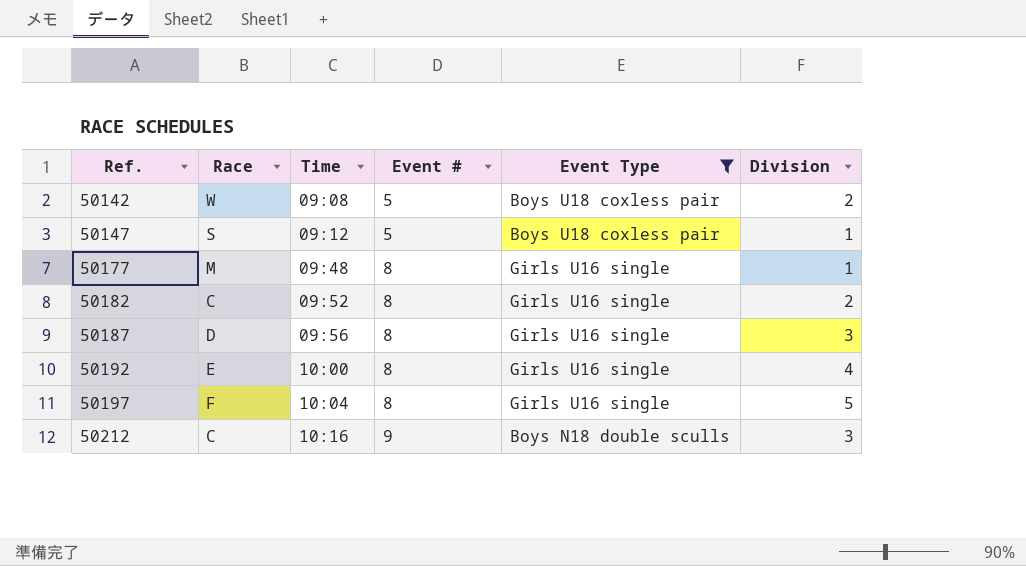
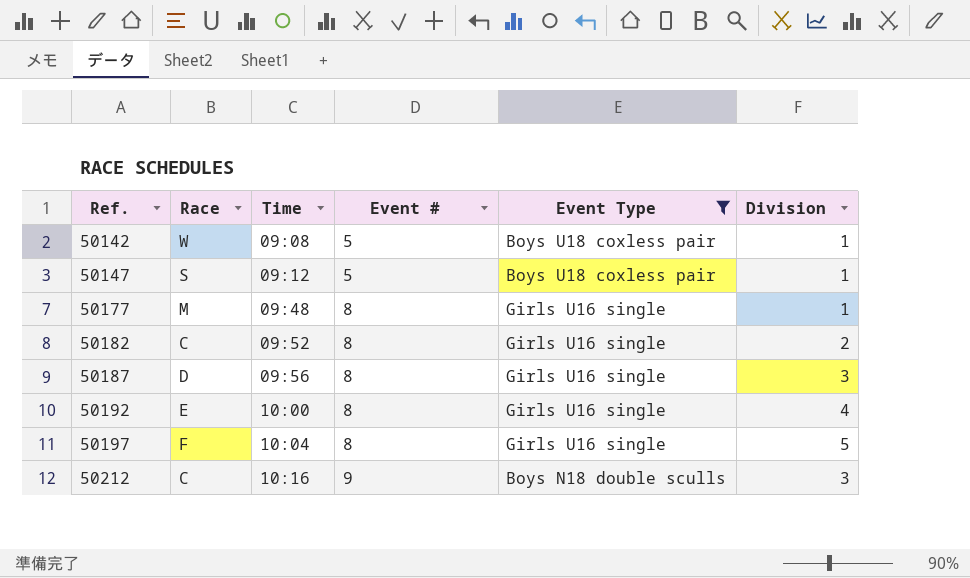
50142 | Division: 2 -> 1

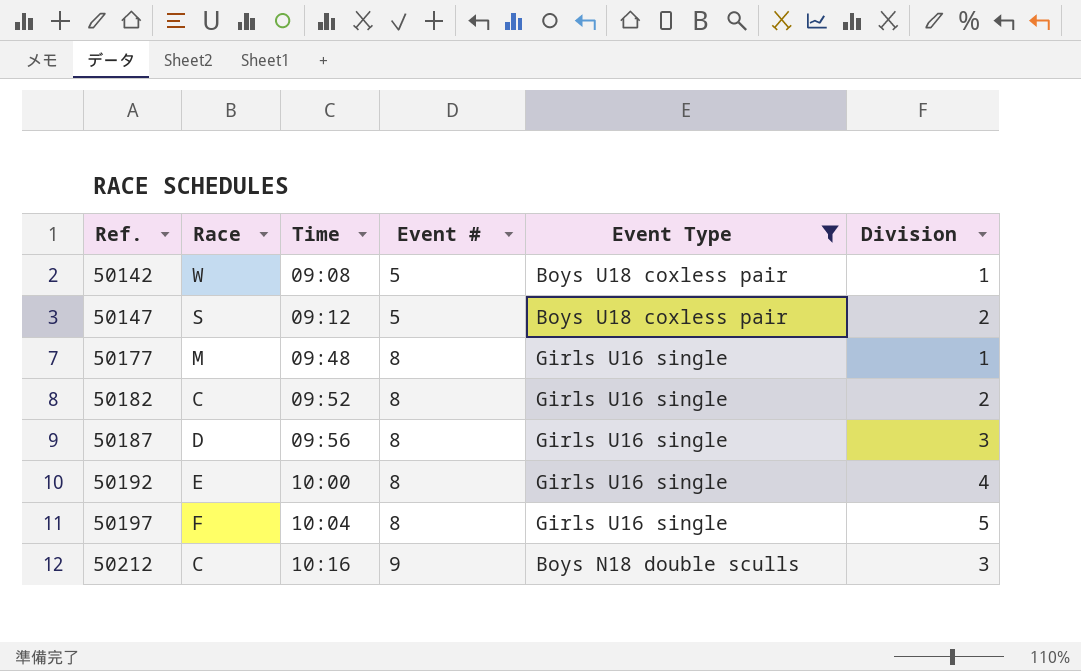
50147 | Division: 1 -> 2

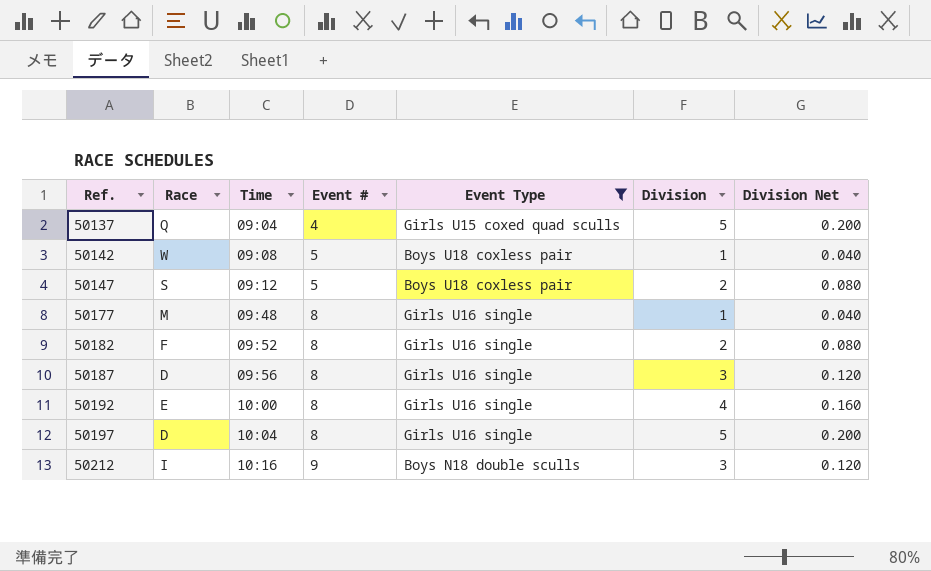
column Division Net | formula: none -> [Division] * 0.04
row 50137: none -> Q | 09:04 | 4 | Girls U15 coxed quad sculls | 5 | 0.200
50182 | Race: C -> F
50197 | Race: F -> D
50212 | Race: C -> I

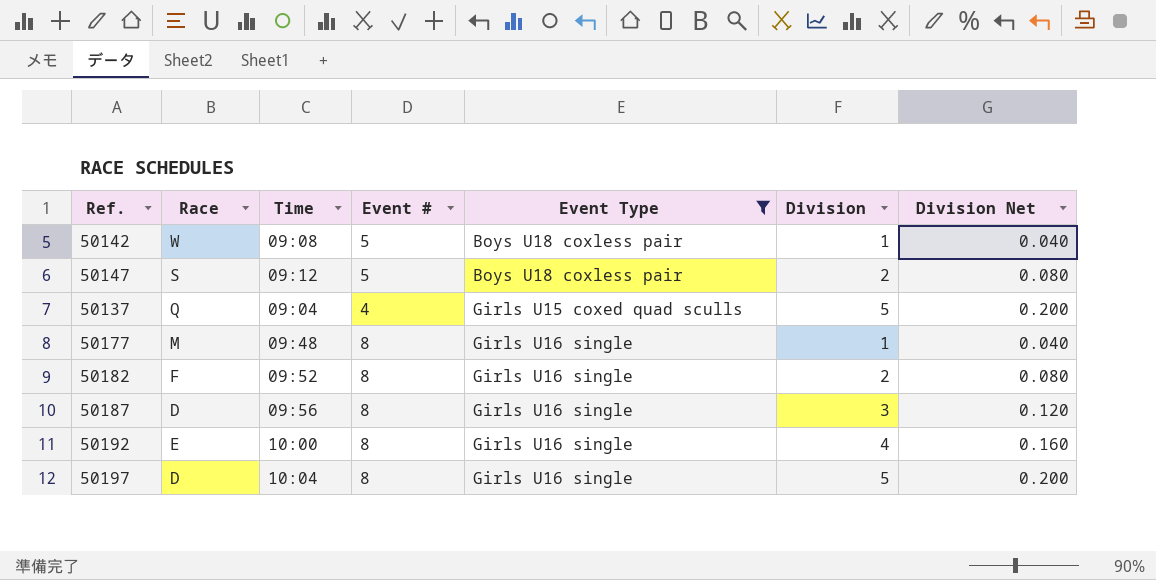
row order: Ref. ascending -> Event Type ascending
row 50212: I | 10:16 | 9 | Boys N18 double sculls | 3 | 0.120 -> none

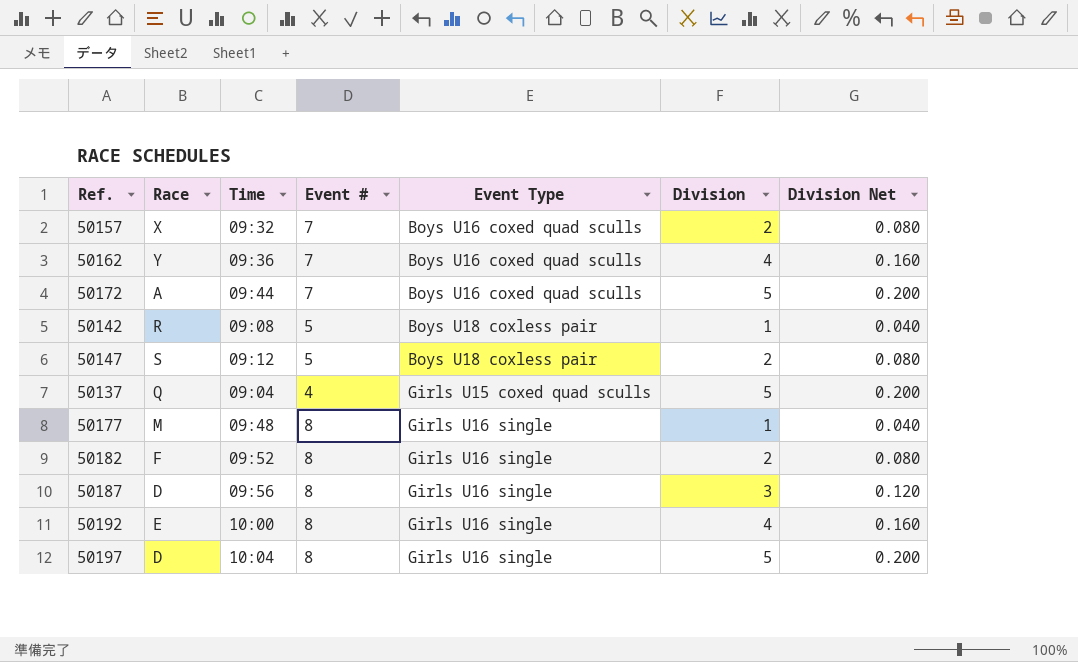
filter: Event Type != Boys U16 coxed quad sculls -> none
50142 | Race: W -> R

